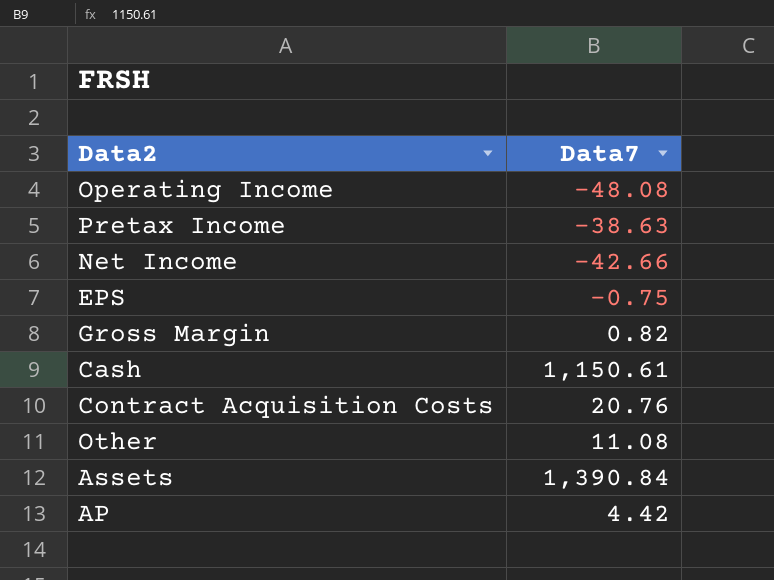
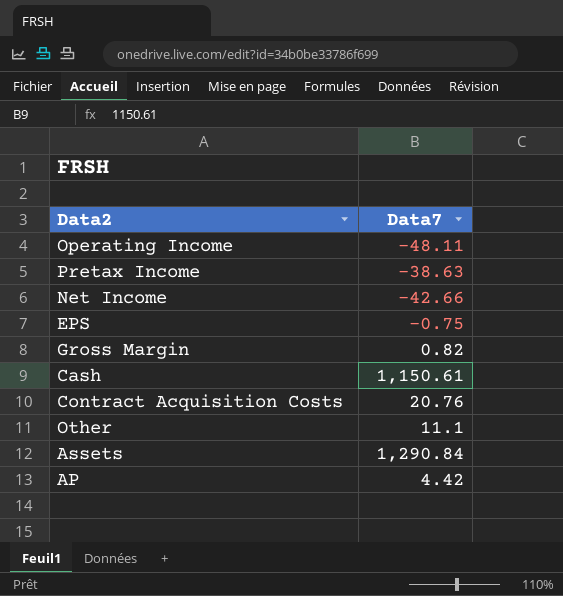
Operating Income | Data7: -48.08 -> -48.11
Other | Data7: 11.08 -> 11.1
Assets | Data7: 1,390.84 -> 1,290.84

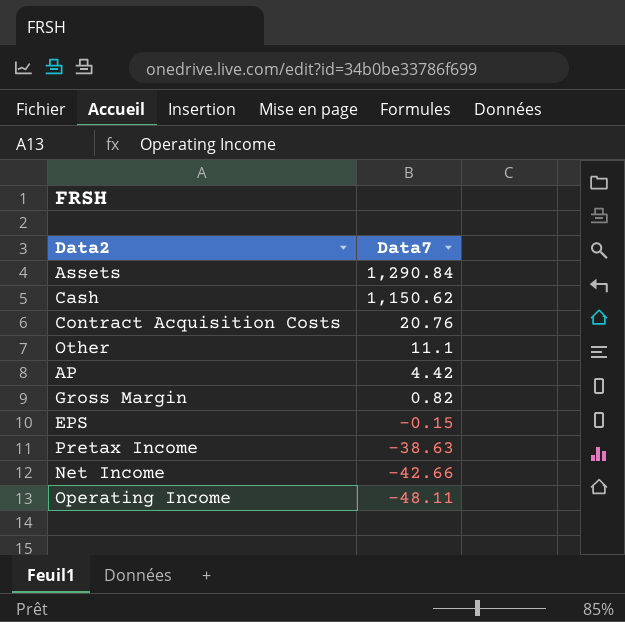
row order: none -> Data7 descending
Cash | Data7: 1,150.61 -> 1,150.62
EPS | Data7: -0.75 -> -0.15

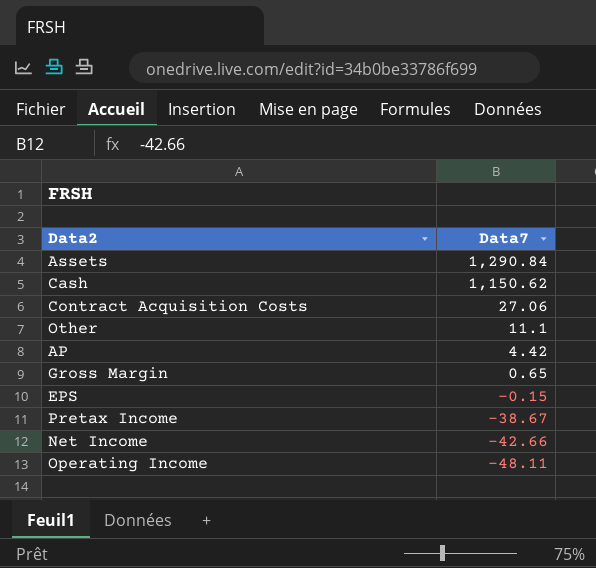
Contract Acquisition Costs | Data7: 20.76 -> 27.06
Gross Margin | Data7: 0.82 -> 0.65
Pretax Income | Data7: -38.63 -> -38.67

